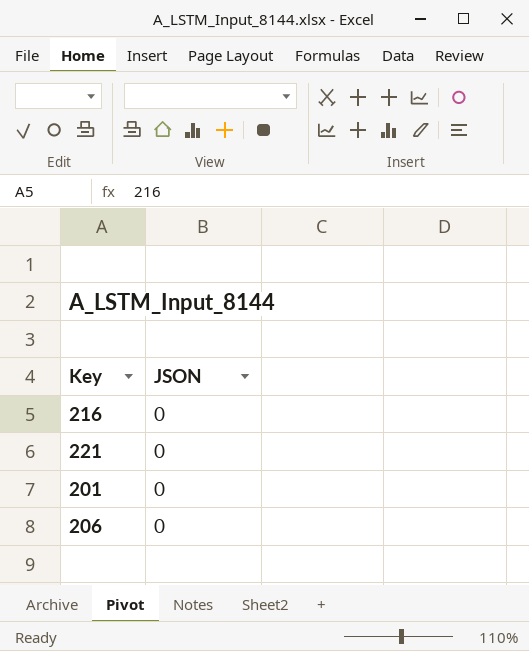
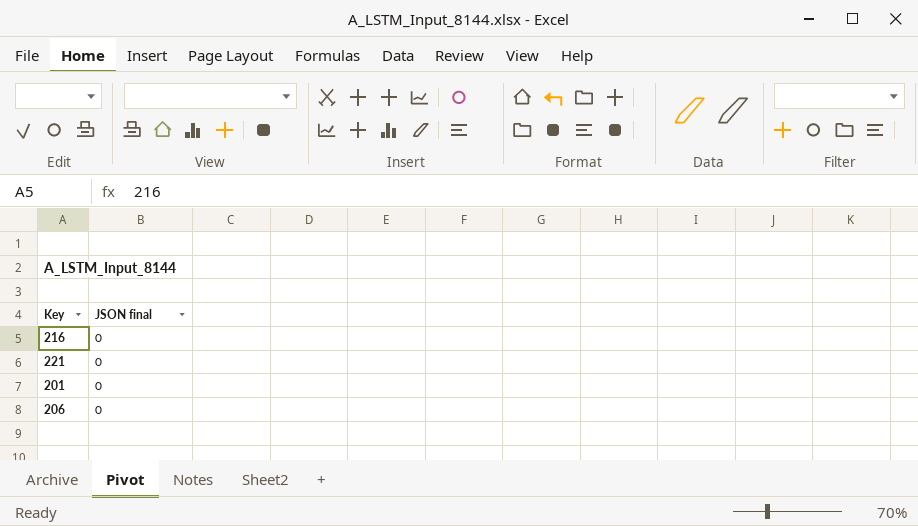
column name: JSON -> JSON final

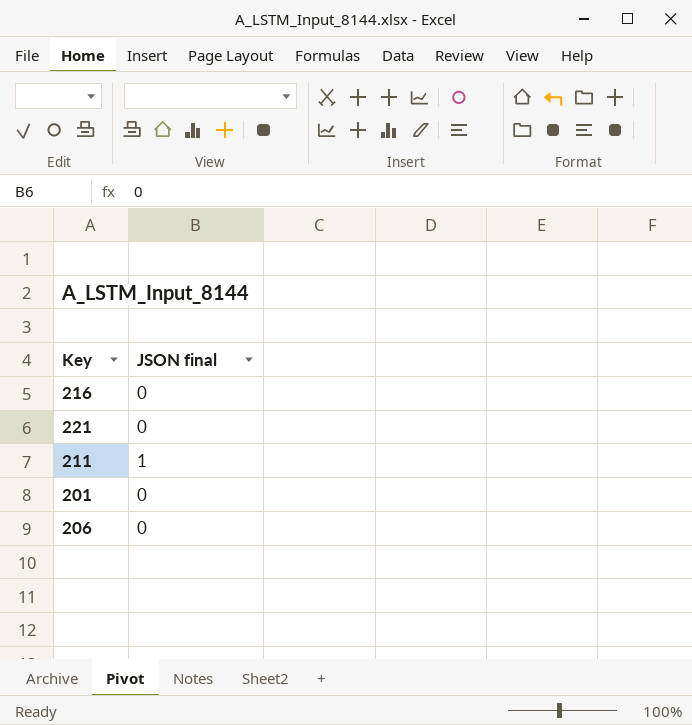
row 211: none -> 1

